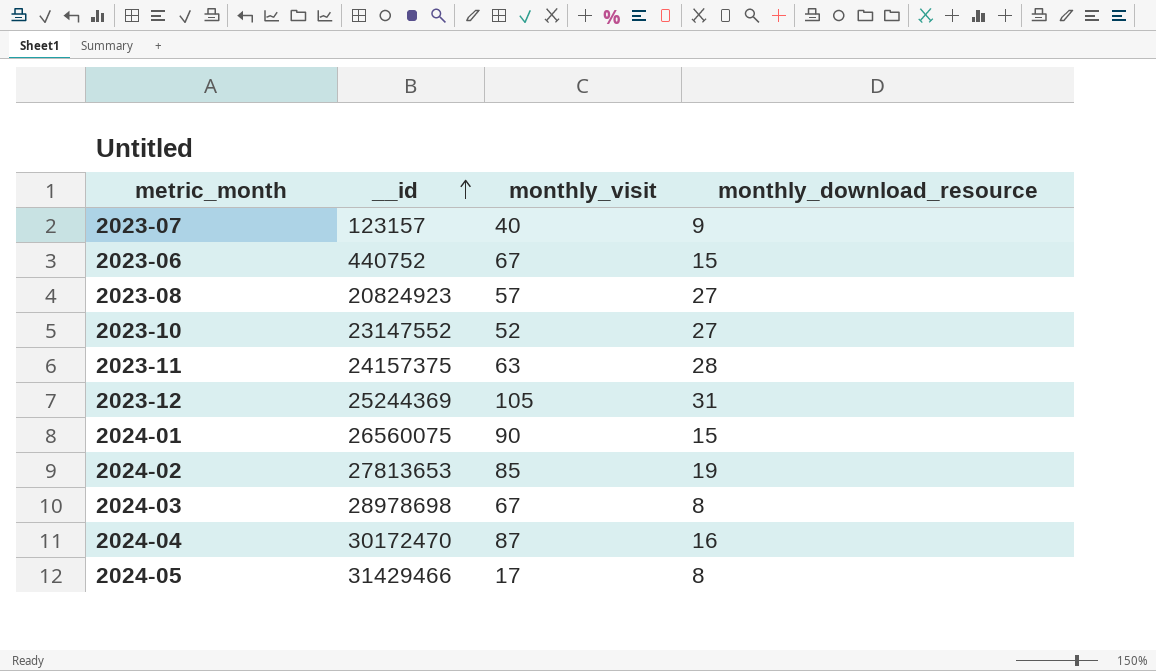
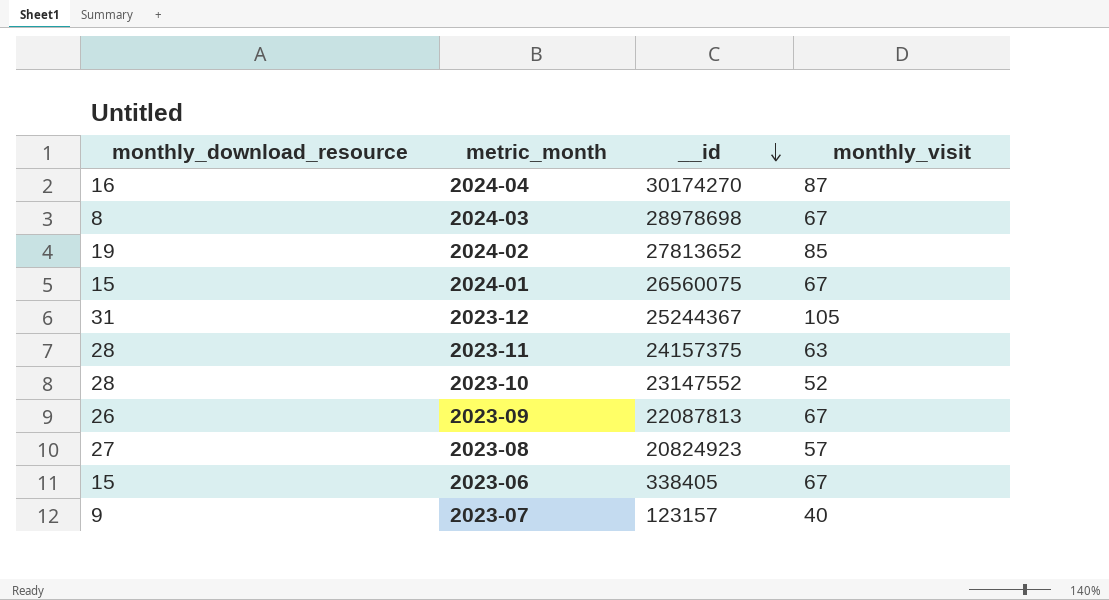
row order: __id ascending -> __id descending
column monthly_download_resource | position: 4 -> 1
row 2024-05: 31429466 | 17 | 8 -> none
2024-04 | __id: 30172470 -> 30174270
2024-02 | __id: 27813653 -> 27813652
2024-01 | monthly_visit: 90 -> 67
2023-12 | __id: 25244369 -> 25244367
2023-10 | monthly_download_resource: 27 -> 28
row 2023-09: none -> 26 | 22087813 | 67
2023-06 | __id: 440752 -> 338405

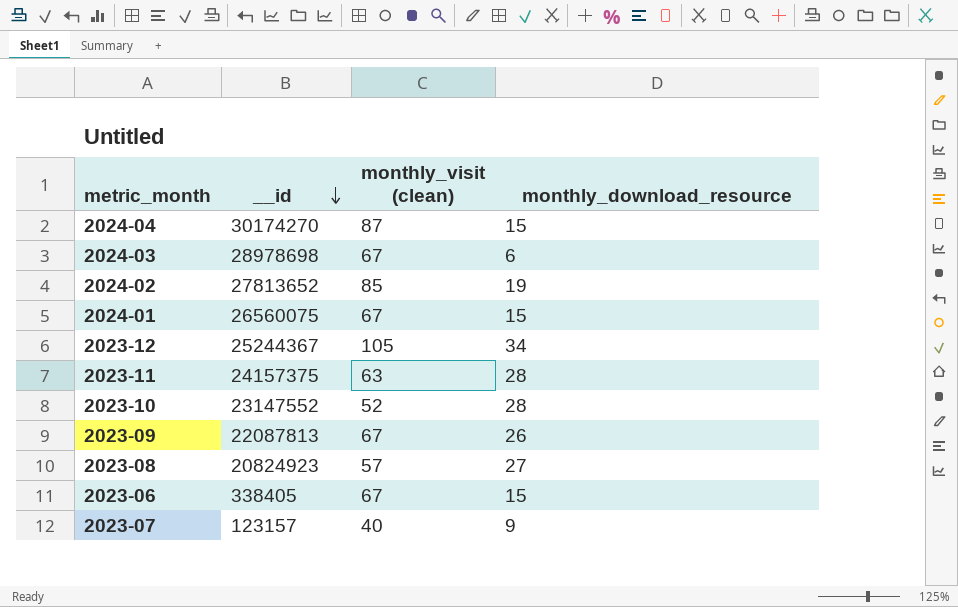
column name: monthly_visit -> monthly_visit (clean)
column monthly_download_resource | position: 1 -> 4
2024-04 | monthly_download_resource: 16 -> 15
2024-03 | monthly_download_resource: 8 -> 6
2023-12 | monthly_download_resource: 31 -> 34

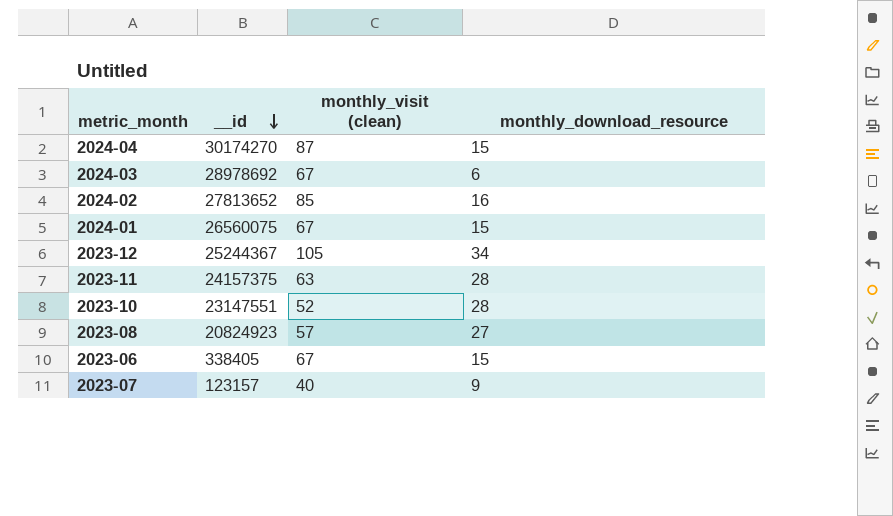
row 2023-09: 22087813 | 67 | 26 -> none
2024-03 | __id: 28978698 -> 28978692
2024-02 | monthly_download_resource: 19 -> 16
2023-10 | __id: 23147552 -> 23147551

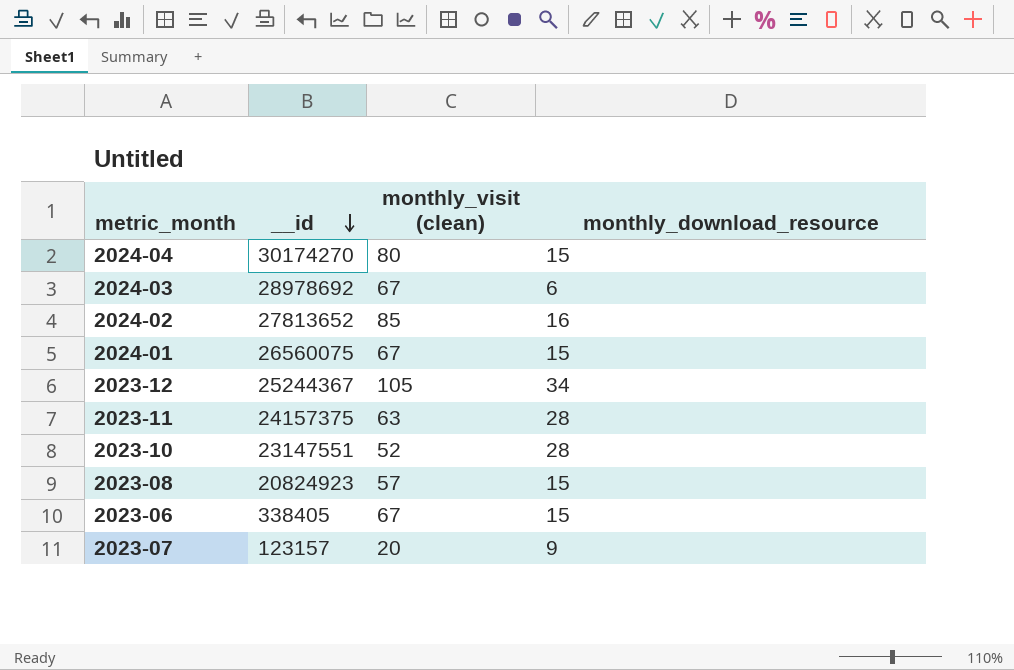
2024-04 | monthly_visit (clean): 87 -> 80
2023-08 | monthly_download_resource: 27 -> 15
2023-07 | monthly_visit (clean): 40 -> 20

